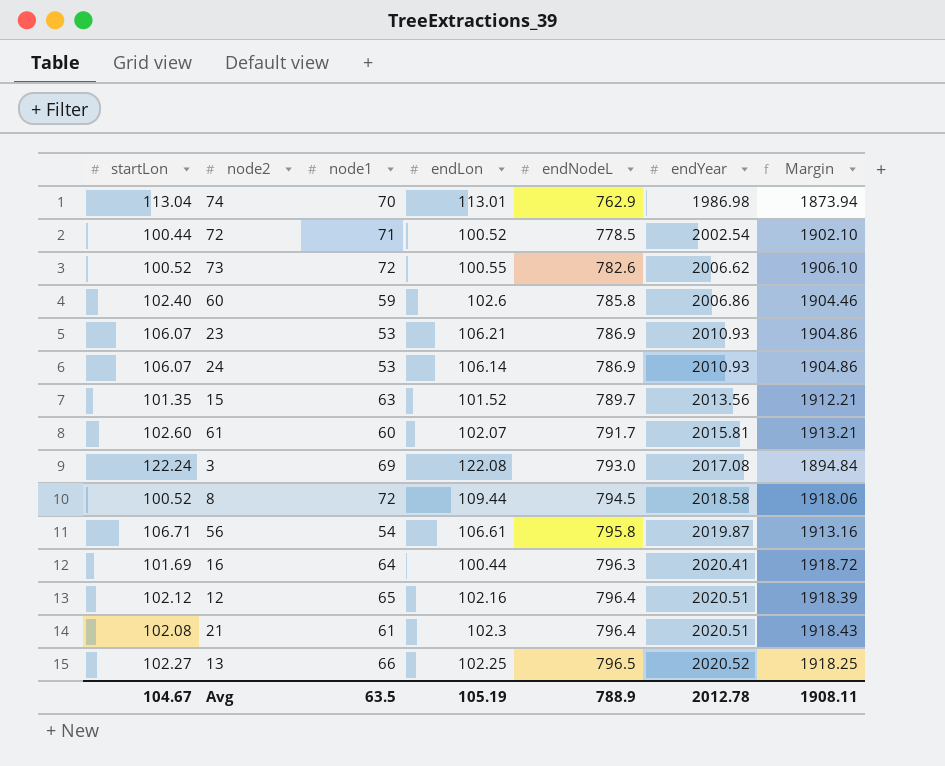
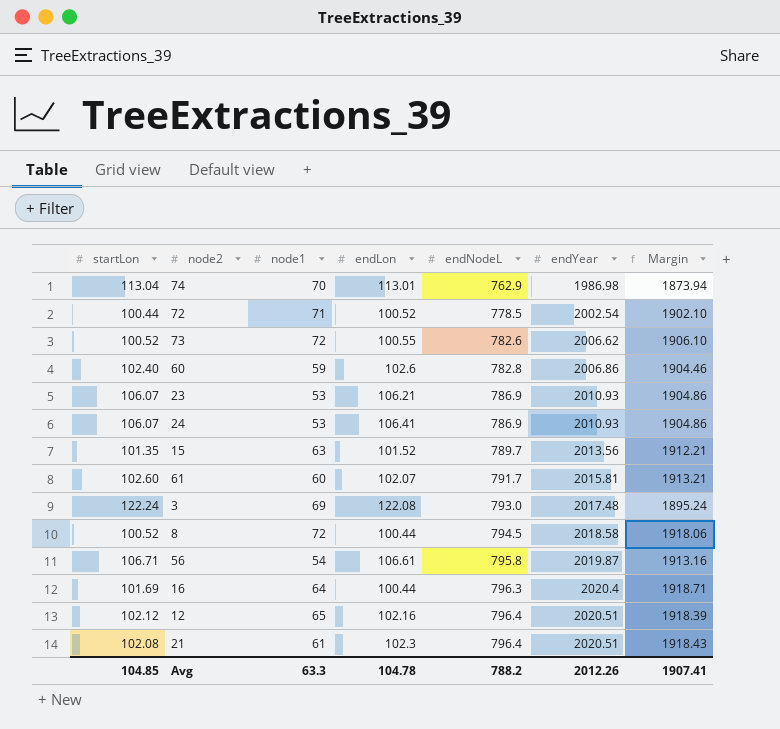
row 13: 102.27 | 66 | 102.25 | 796.5 | 2020.52 | 1918.25 -> none
60 | endNodeL: 785.8 -> 782.8
24 | endLon: 106.14 -> 106.41
3 | endYear: 2017.08 -> 2017.48
3 | Margin: 1894.84 -> 1895.24
8 | endLon: 109.44 -> 100.44
16 | endYear: 2020.41 -> 2020.4
16 | Margin: 1918.72 -> 1918.71
Avg | startLon: 104.67 -> 104.85
Avg | node1: 63.5 -> 63.3
Avg | endLon: 105.19 -> 104.78
Avg | endNodeL: 788.9 -> 788.2
Avg | endYear: 2012.78 -> 2012.26
Avg | Margin: 1908.11 -> 1907.41

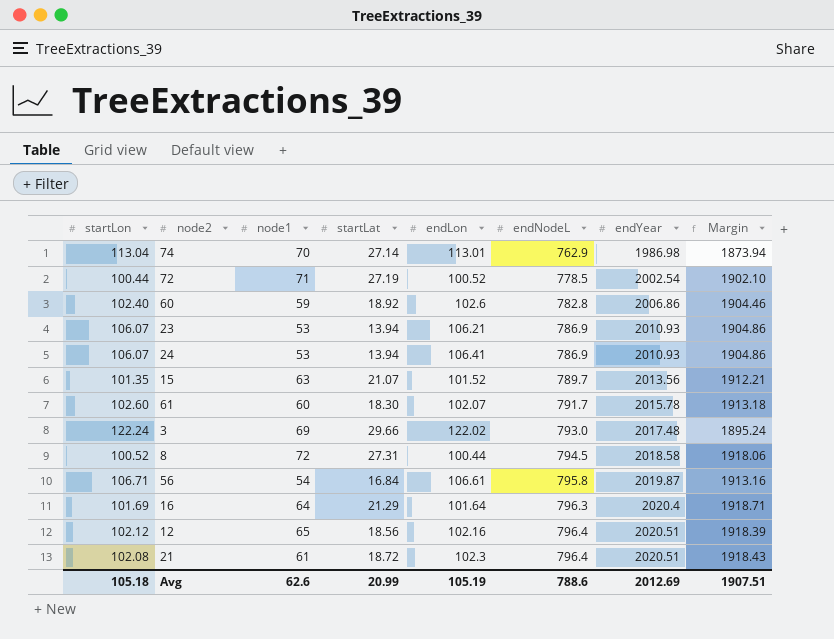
column startLat | position: none -> 4
row 73: 100.52 | 72 | 100.55 | 782.6 | 2006.62 | 1906.10 -> none
61 | endYear: 2015.81 -> 2015.78
61 | Margin: 1913.21 -> 1913.18
3 | endLon: 122.08 -> 122.02
16 | endLon: 100.44 -> 101.64
Avg | startLon: 104.85 -> 105.18
Avg | node1: 63.3 -> 62.6
Avg | endLon: 104.78 -> 105.19
Avg | endNodeL: 788.2 -> 788.6
Avg | endYear: 2012.26 -> 2012.69
Avg | Margin: 1907.41 -> 1907.51

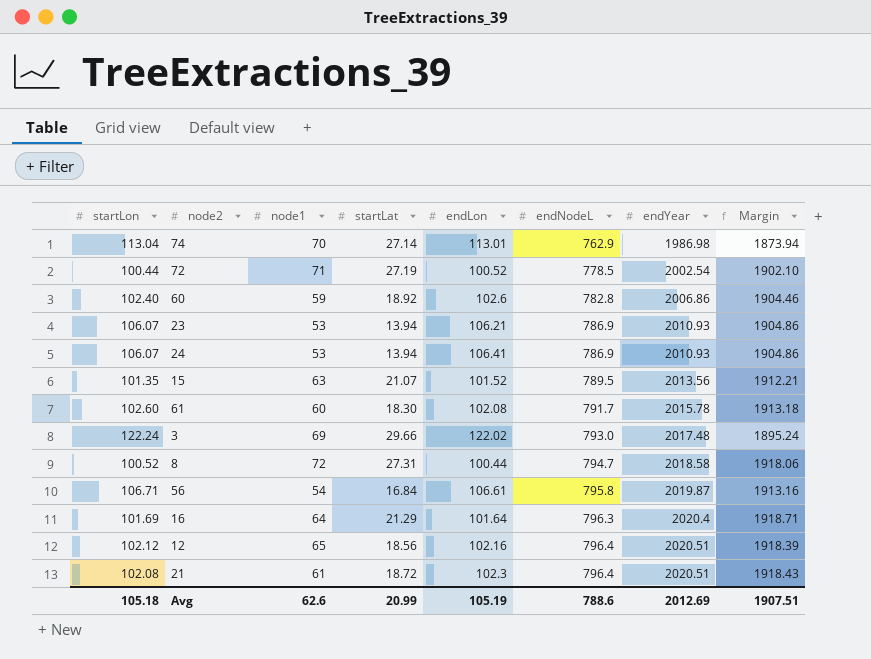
15 | endNodeL: 789.7 -> 789.5
61 | endLon: 102.07 -> 102.08
8 | endNodeL: 794.5 -> 794.7

